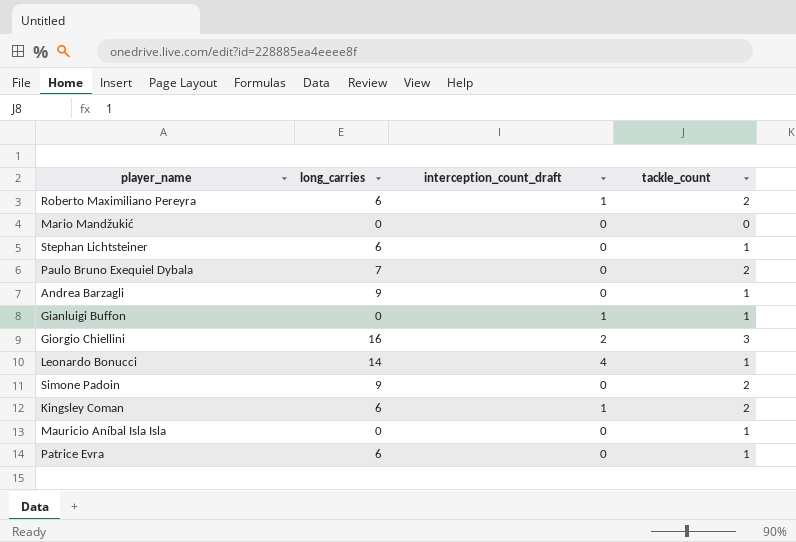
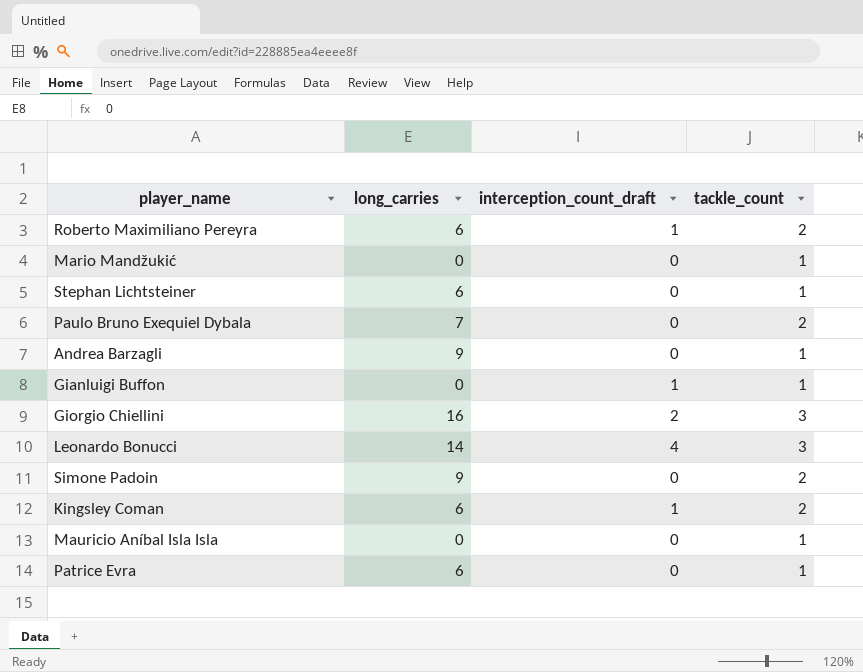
Mario Mandžukić | tackle_count: 0 -> 1
Leonardo Bonucci | tackle_count: 1 -> 3

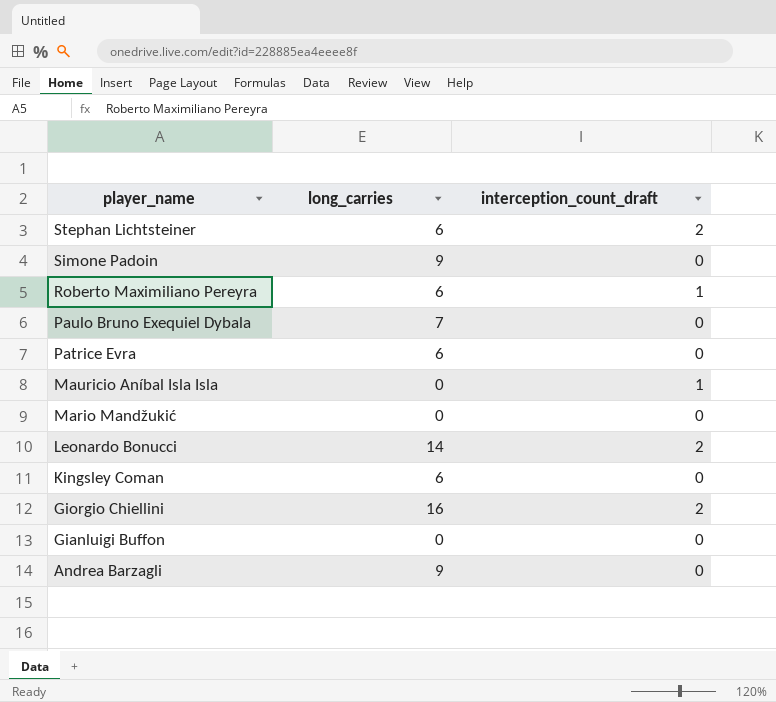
row order: none -> player_name descending
column tackle_count | position: 4 -> none
Stephan Lichtsteiner | interception_count_draft: 0 -> 2
Mauricio Aníbal Isla Isla | interception_count_draft: 0 -> 1
Leonardo Bonucci | interception_count_draft: 4 -> 2
Kingsley Coman | interception_count_draft: 1 -> 0
Gianluigi Buffon | interception_count_draft: 1 -> 0

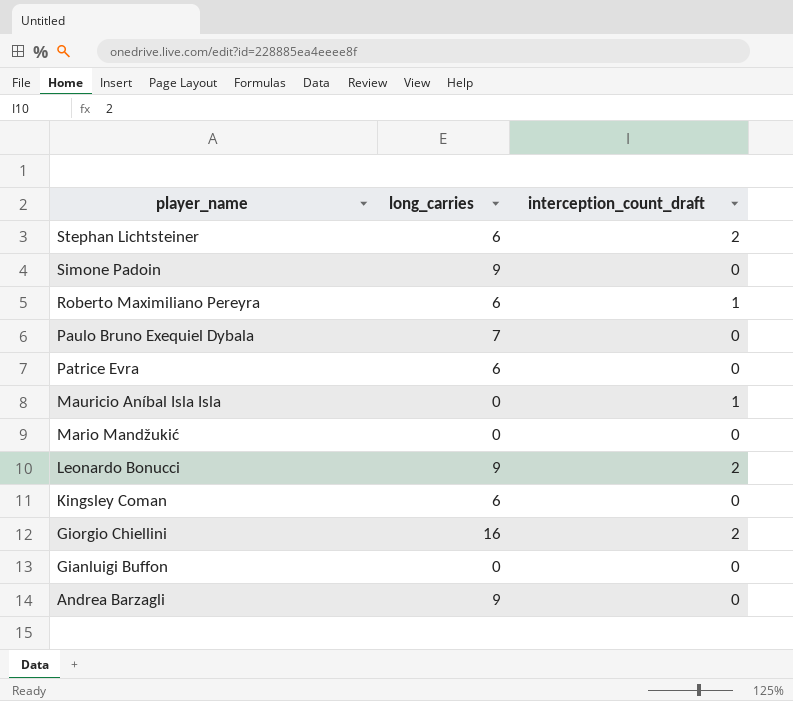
Leonardo Bonucci | long_carries: 14 -> 9

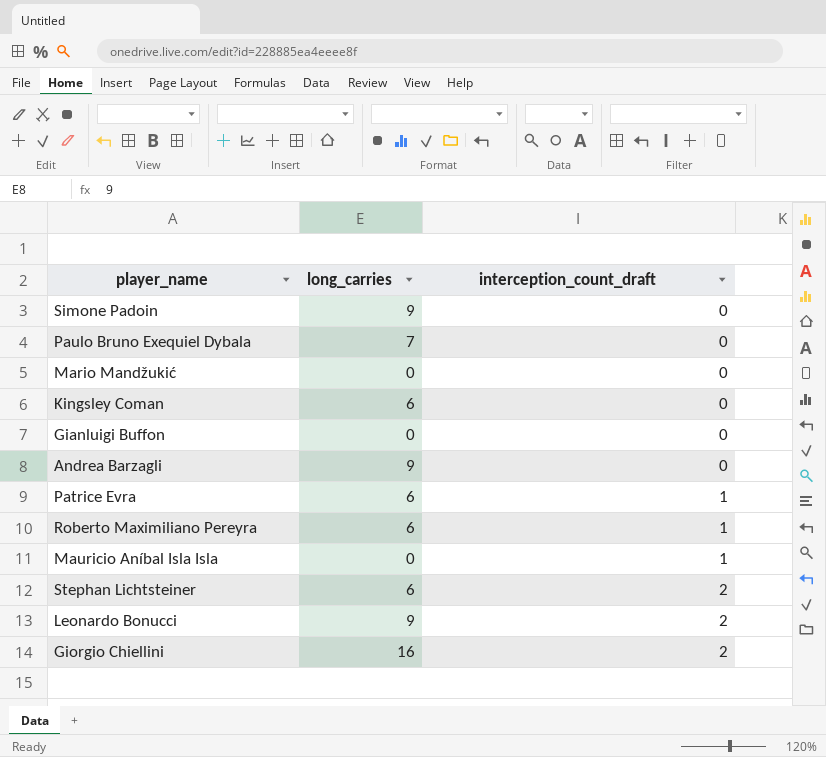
row order: player_name descending -> interception_count_draft ascending
Patrice Evra | interception_count_draft: 0 -> 1

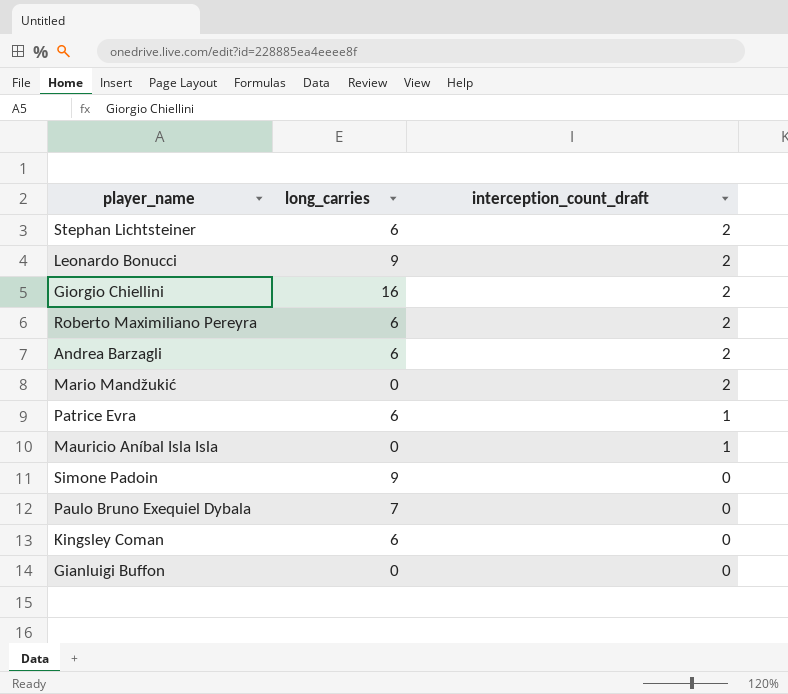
row order: interception_count_draft ascending -> interception_count_draft descending
Roberto Maximiliano Pereyra | interception_count_draft: 1 -> 2
Andrea Barzagli | long_carries: 9 -> 6
Andrea Barzagli | interception_count_draft: 0 -> 2
Mario Mandžukić | interception_count_draft: 0 -> 2

